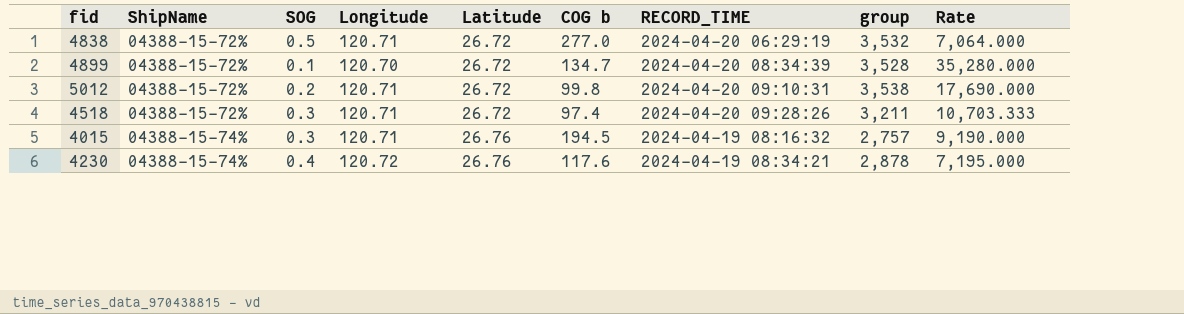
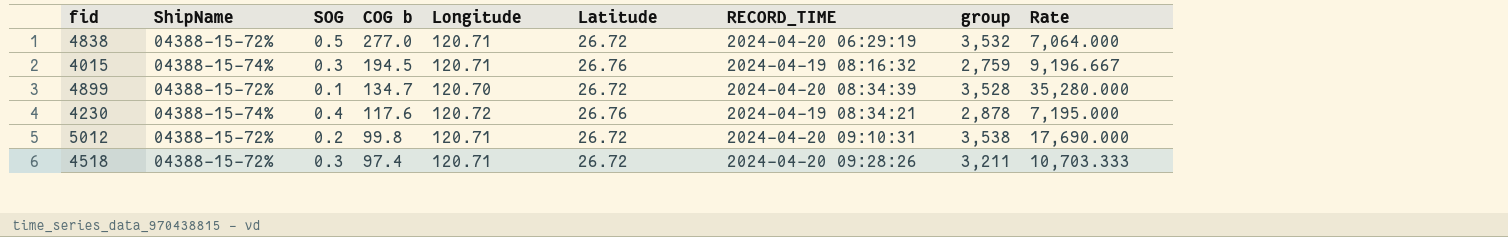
row order: ShipName ascending -> COG b descending
column COG b | position: 6 -> 4
4015 | group: 2,757 -> 2,759
4015 | Rate: 9,190.000 -> 9,196.667

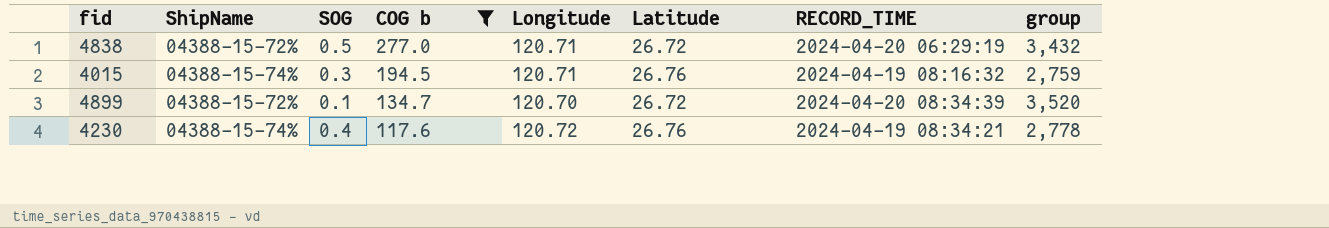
filter: none -> COG b >= 117.6
column Rate | formula: [group] / [SOG] -> none
4838 | group: 3,532 -> 3,432
4899 | group: 3,528 -> 3,520
4230 | group: 2,878 -> 2,778

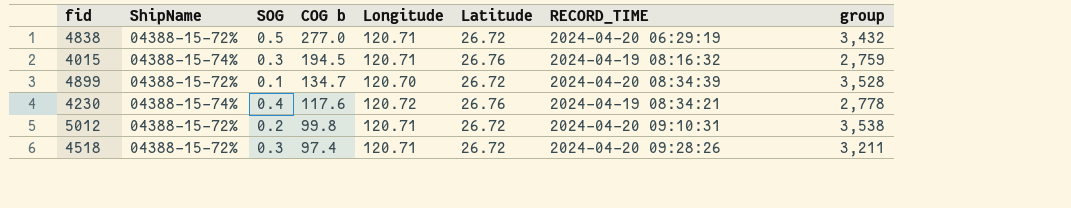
filter: COG b >= 117.6 -> none
4899 | group: 3,520 -> 3,528

